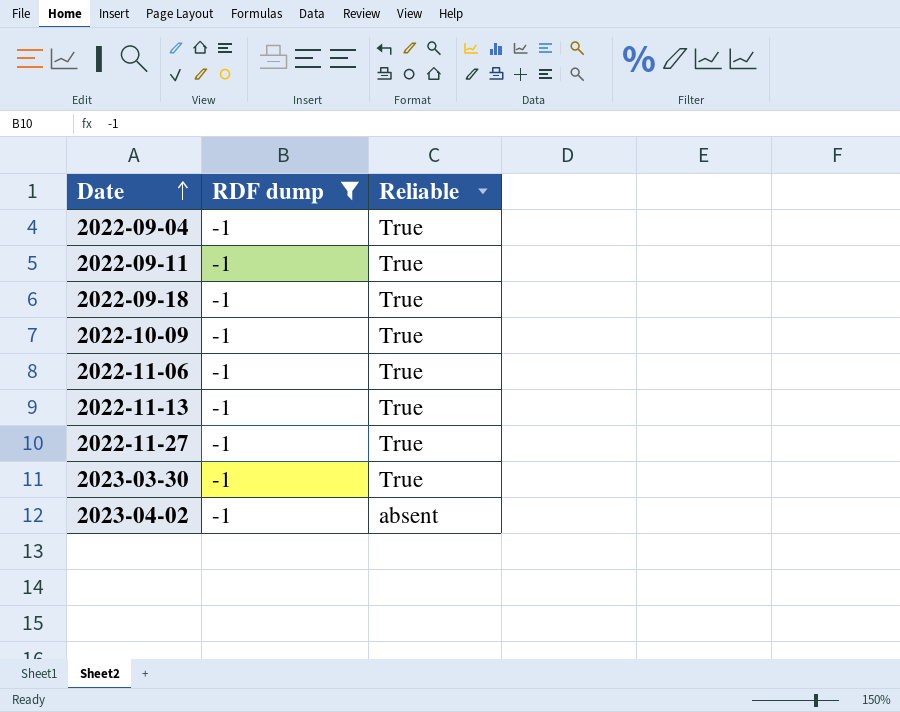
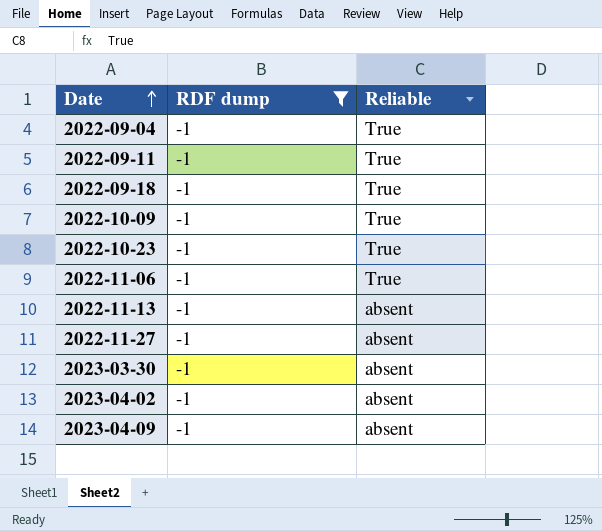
row 2022-10-23: none -> -1 | True
2022-11-13 | Reliable: True -> absent
2022-11-27 | Reliable: True -> absent
2023-03-30 | Reliable: True -> absent
row 2023-04-09: none -> -1 | absent

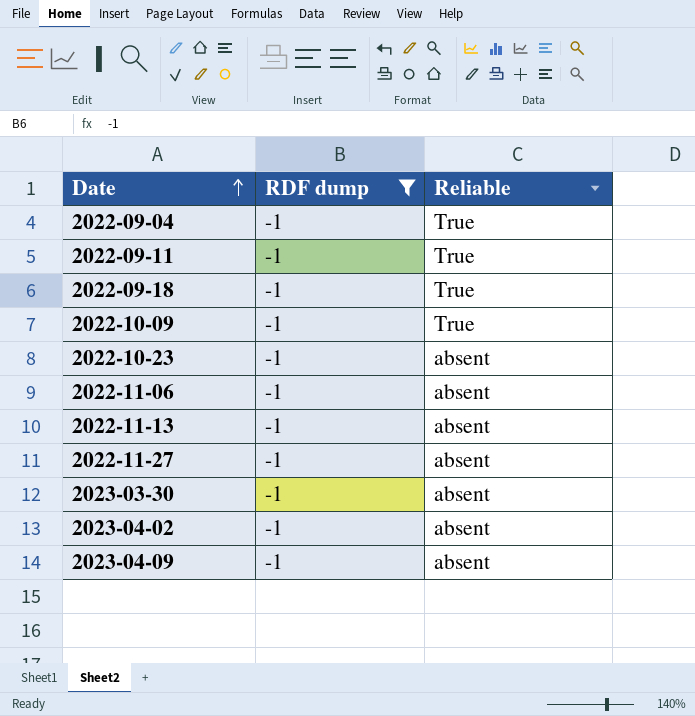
2022-10-23 | Reliable: True -> absent
2022-11-06 | Reliable: True -> absent

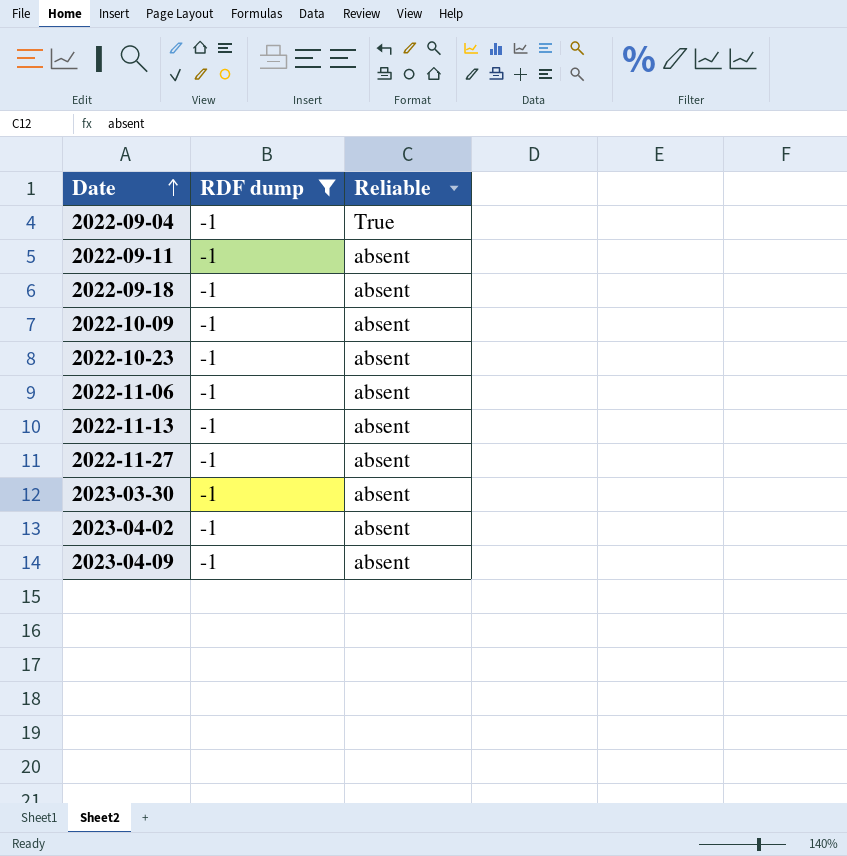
2022-09-11 | Reliable: True -> absent
2022-09-18 | Reliable: True -> absent
2022-10-09 | Reliable: True -> absent

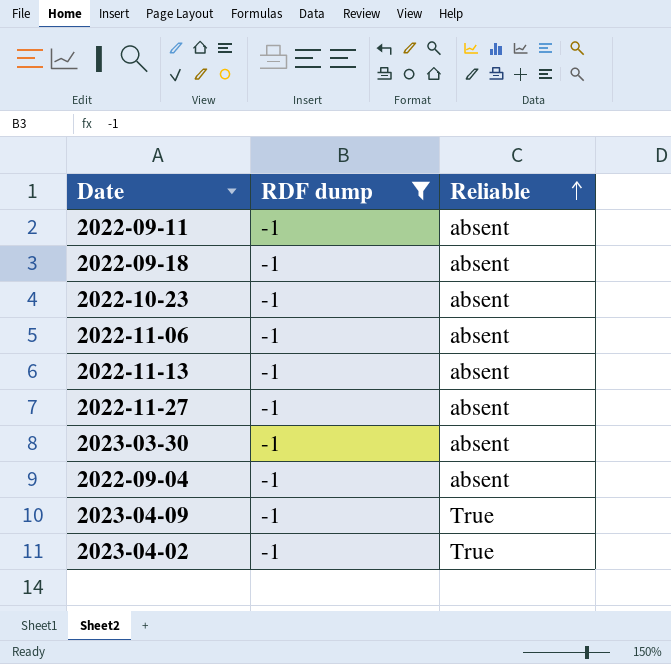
row order: Date ascending -> Reliable ascending
row 2022-10-09: -1 | absent -> none
2022-09-04 | Reliable: True -> absent
2023-04-09 | Reliable: absent -> True
2023-04-02 | Reliable: absent -> True

